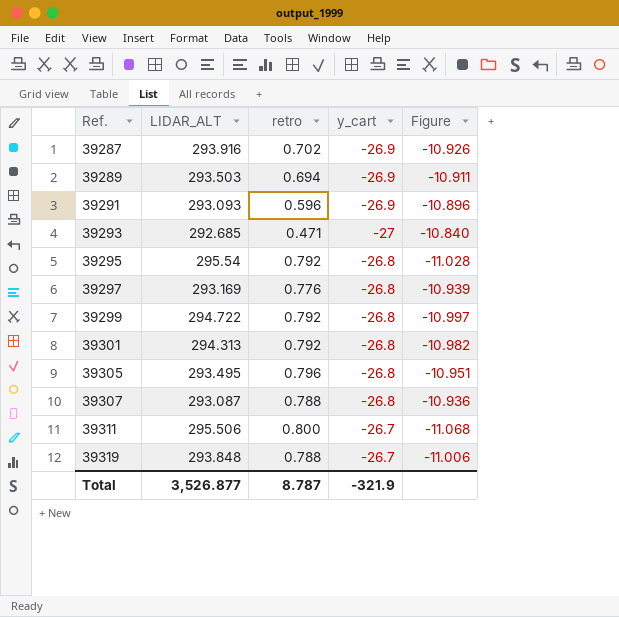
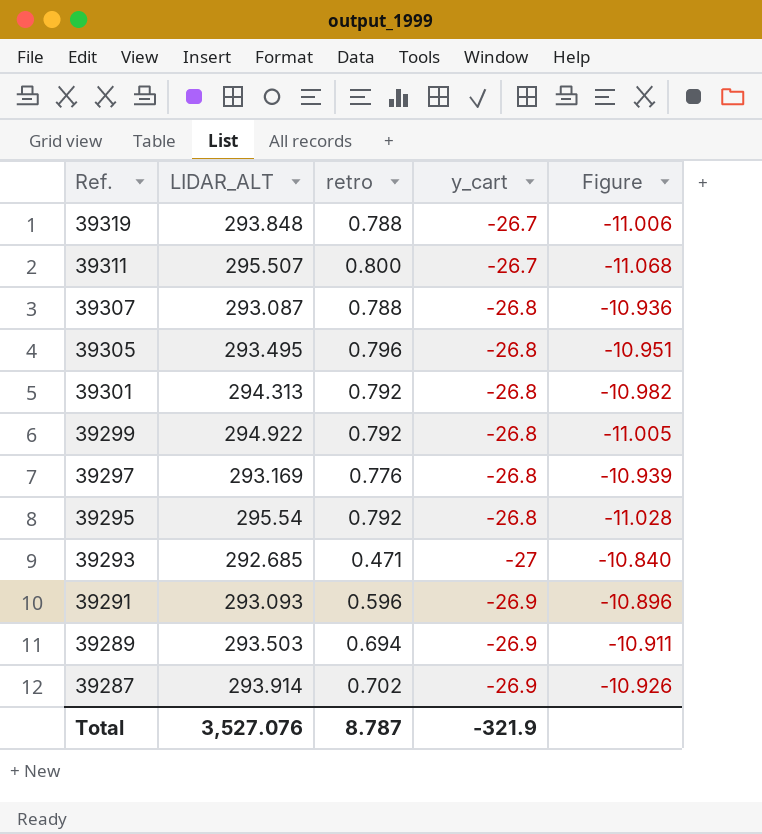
row order: Ref. ascending -> Ref. descending
39311 | LIDAR_ALT: 295.506 -> 295.507
39299 | LIDAR_ALT: 294.722 -> 294.922
39299 | Figure: -10.997 -> -11.005
39287 | LIDAR_ALT: 293.916 -> 293.914
Total | LIDAR_ALT: 3,526.877 -> 3,527.076

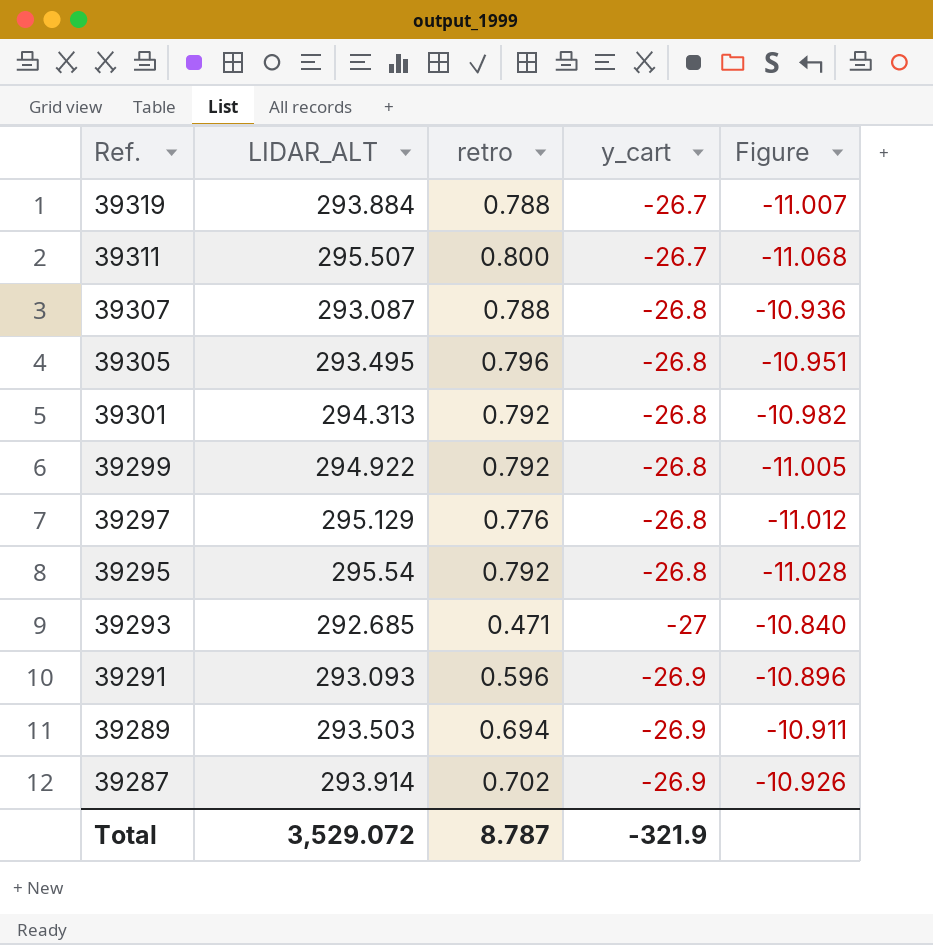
39319 | LIDAR_ALT: 293.848 -> 293.884
39319 | Figure: -11.006 -> -11.007
39297 | LIDAR_ALT: 293.169 -> 295.129
39297 | Figure: -10.939 -> -11.012
Total | LIDAR_ALT: 3,527.076 -> 3,529.072

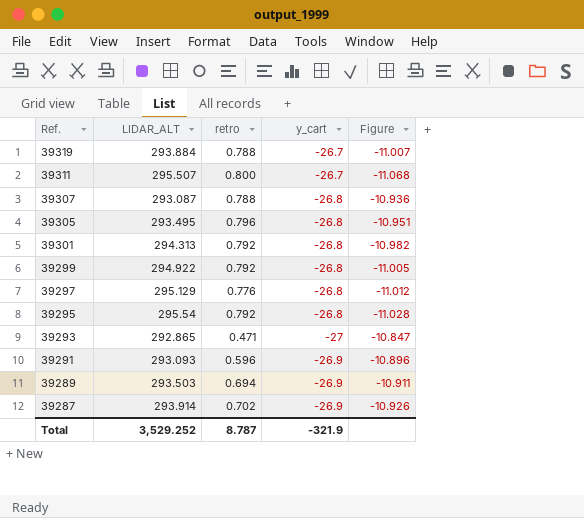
39293 | LIDAR_ALT: 292.685 -> 292.865
39293 | Figure: -10.840 -> -10.847
Total | LIDAR_ALT: 3,529.072 -> 3,529.252

